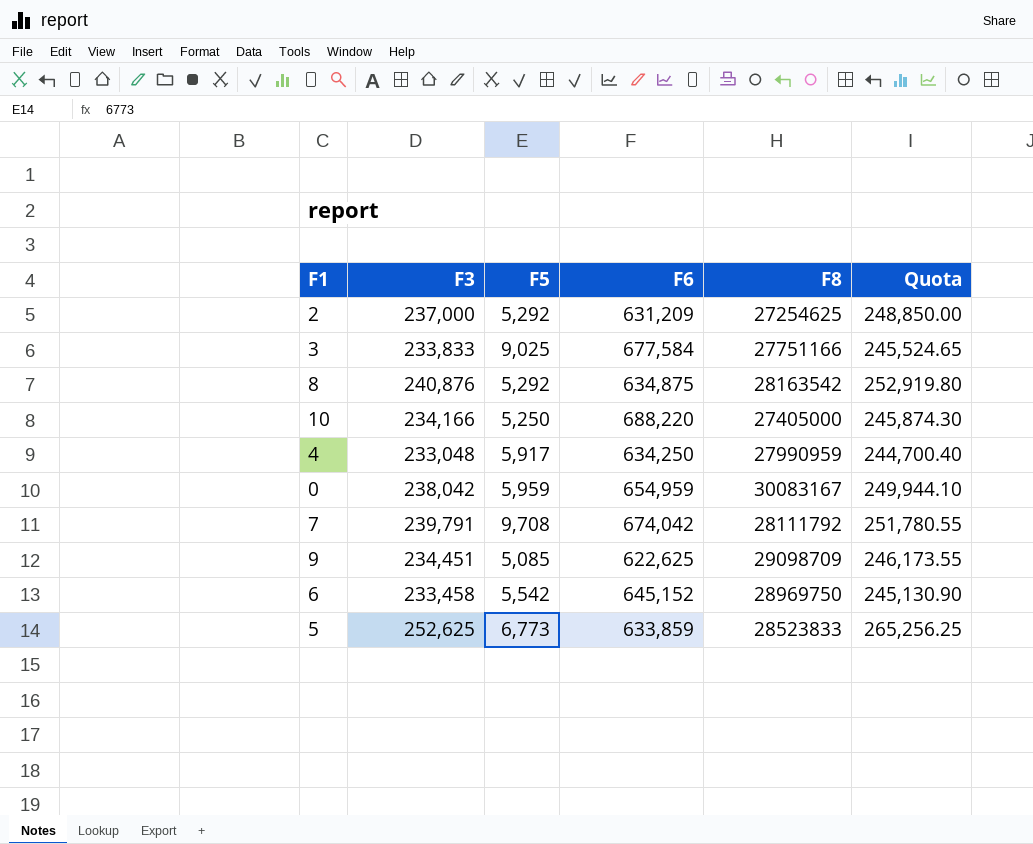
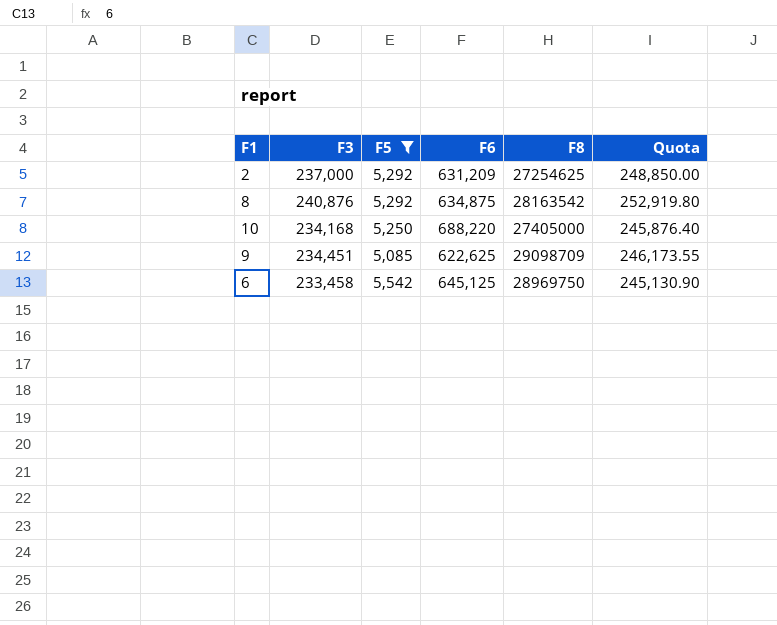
filter: none -> F5 <= 5,542
10 | F3: 234,166 -> 234,168
10 | Quota: 245,874.30 -> 245,876.40
6 | F6: 645,152 -> 645,125

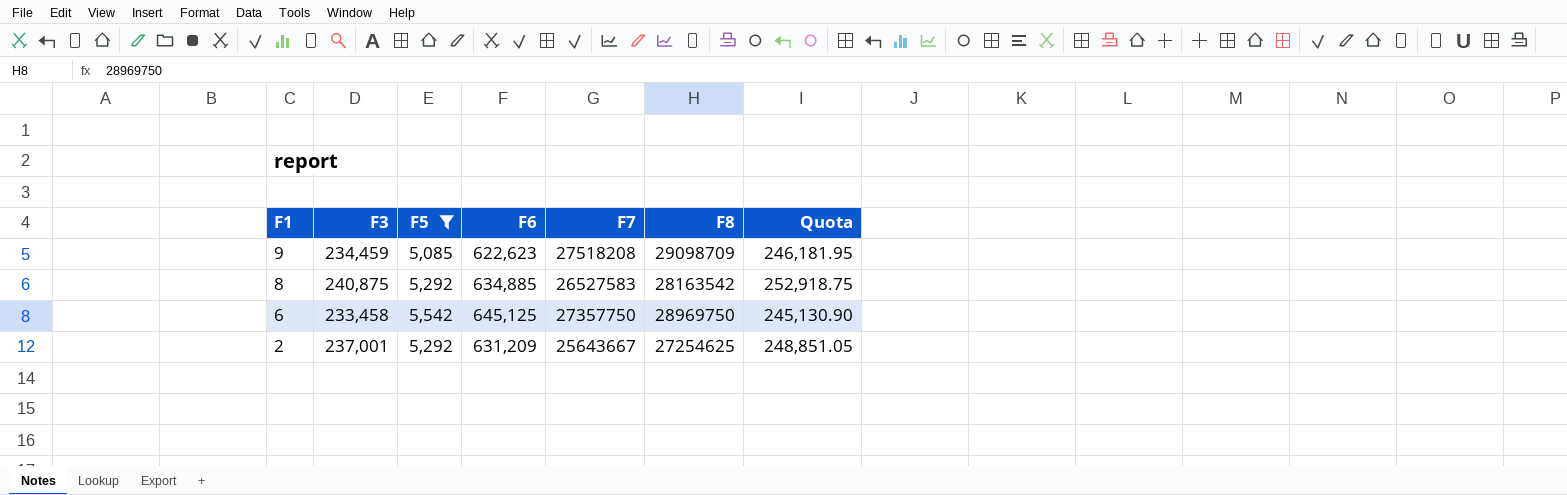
row order: none -> F1 descending
column F7 | position: none -> 5
row 10: 234,168 | 5,250 | 688,220 | 27405000 | 245,876.40 -> none
9 | F3: 234,451 -> 234,459
9 | F6: 622,625 -> 622,623
9 | Quota: 246,173.55 -> 246,181.95
8 | F3: 240,876 -> 240,875
8 | F6: 634,875 -> 634,885
8 | Quota: 252,919.80 -> 252,918.75
2 | F3: 237,000 -> 237,001
2 | Quota: 248,850.00 -> 248,851.05

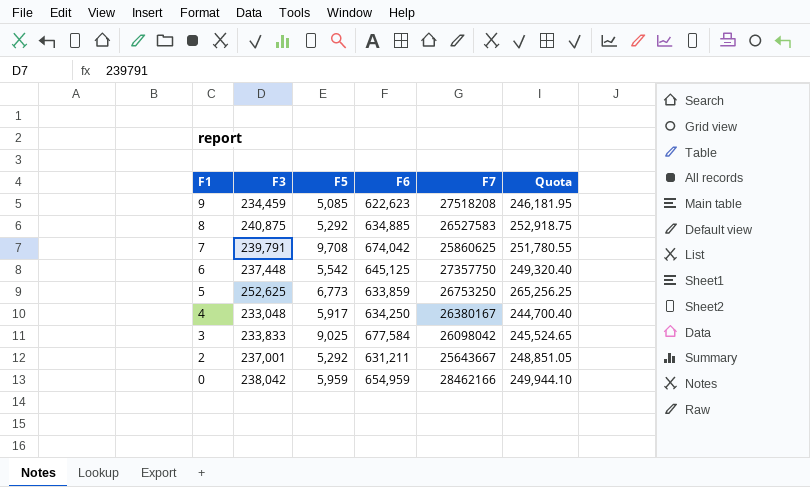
filter: F5 <= 5,542 -> none
column F8 | position: 6 -> none
6 | F3: 233,458 -> 237,448
6 | Quota: 245,130.90 -> 249,320.40
2 | F6: 631,209 -> 631,211

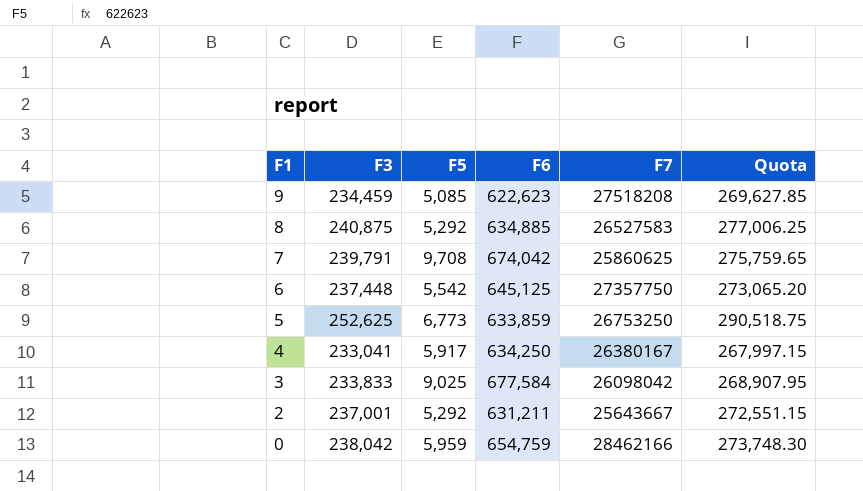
column Quota | formula: [F3] * 1.05 -> [F3] * 1.15
4 | F3: 233,048 -> 233,041
0 | F6: 654,959 -> 654,759

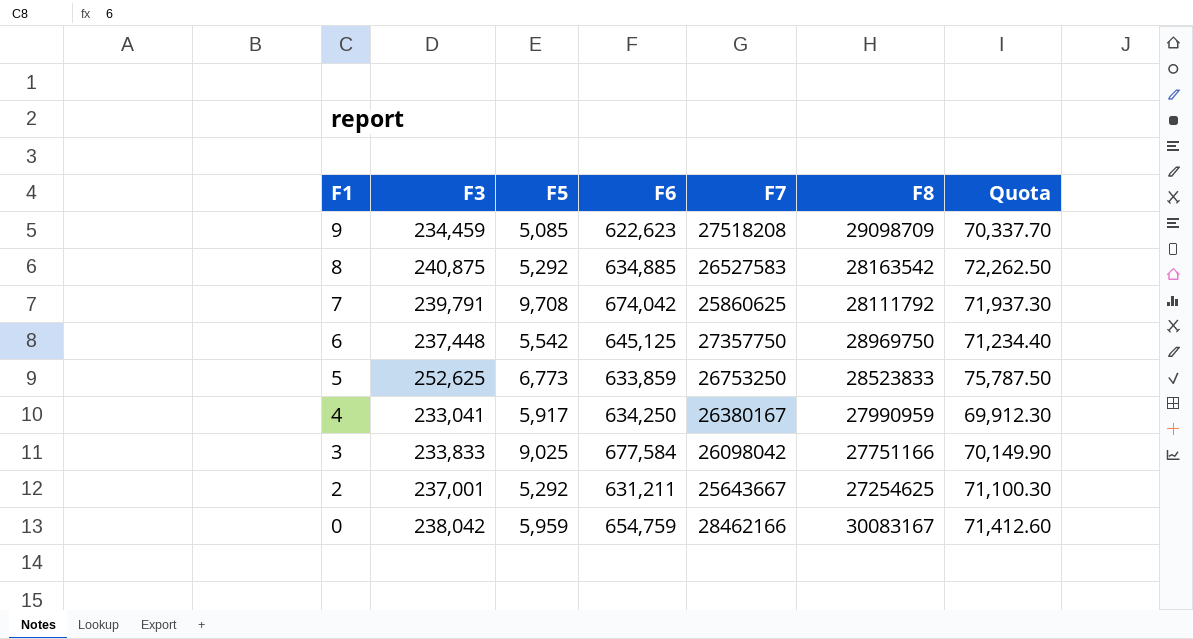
column F8 | position: none -> 6
column Quota | formula: [F3] * 1.15 -> [F3] * 0.3

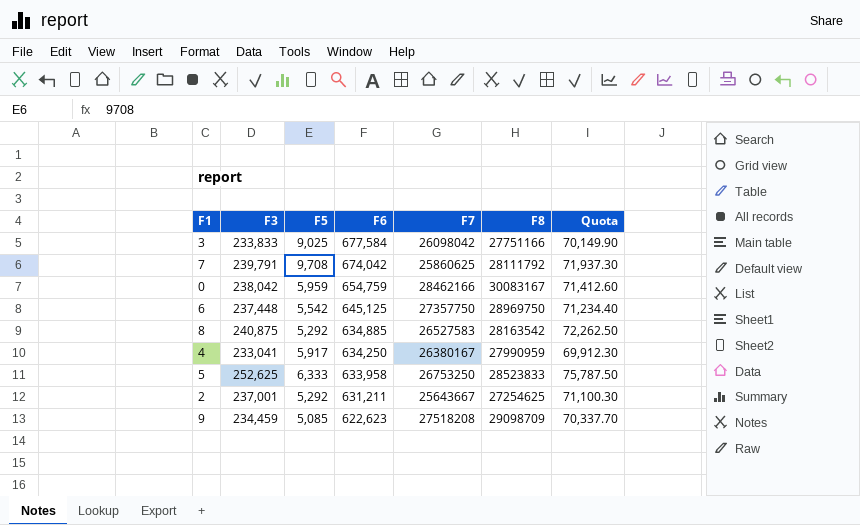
row order: F1 descending -> F6 descending
5 | F5: 6,773 -> 6,333
5 | F6: 633,859 -> 633,958

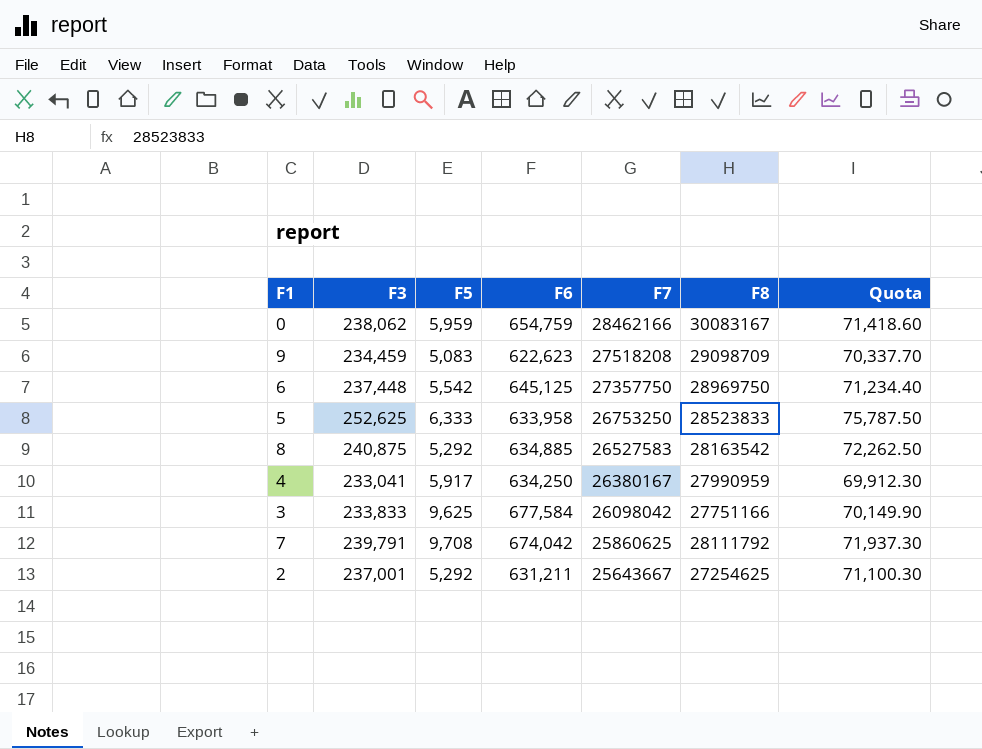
row order: F6 descending -> F7 descending
0 | F3: 238,042 -> 238,062
0 | Quota: 71,412.60 -> 71,418.60
9 | F5: 5,085 -> 5,083
3 | F5: 9,025 -> 9,625

